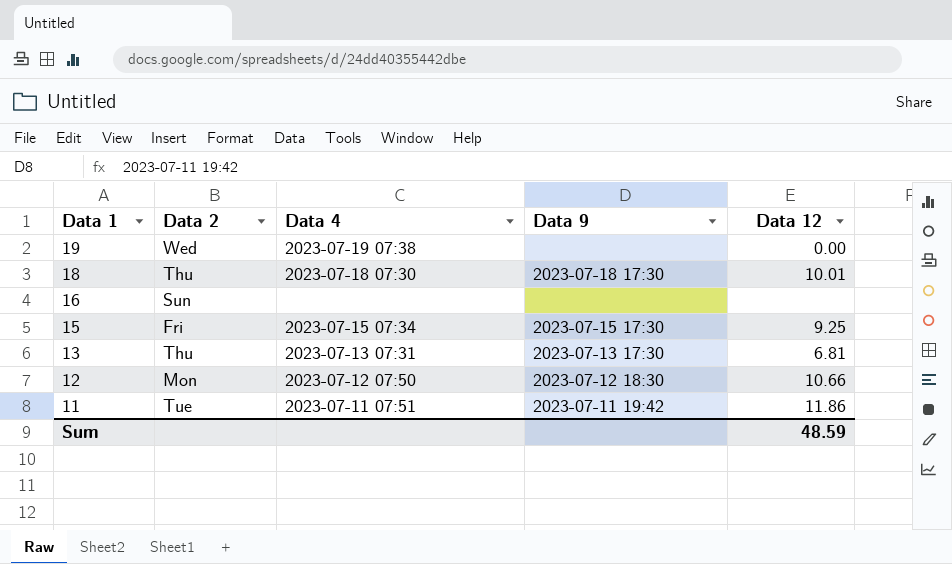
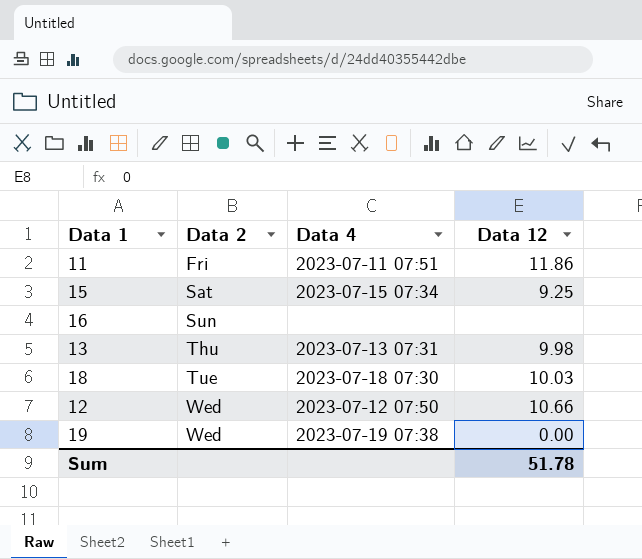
row order: Data 1 descending -> Data 2 ascending
column Data 9 | position: 4 -> none
11 | Data 2: Tue -> Fri
15 | Data 2: Fri -> Sat
13 | Data 12: 6.81 -> 9.98
18 | Data 2: Thu -> Tue
18 | Data 12: 10.01 -> 10.03
12 | Data 2: Mon -> Wed
Sum | Data 12: 48.59 -> 51.78

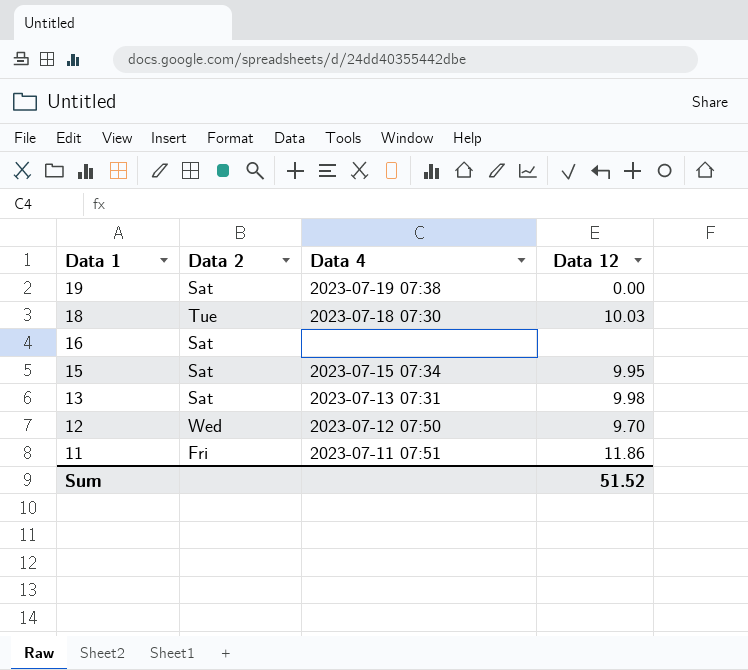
row order: Data 2 ascending -> Data 1 descending
19 | Data 2: Wed -> Sat
16 | Data 2: Sun -> Sat
15 | Data 12: 9.25 -> 9.95
13 | Data 2: Thu -> Sat
12 | Data 12: 10.66 -> 9.70
Sum | Data 12: 51.78 -> 51.52

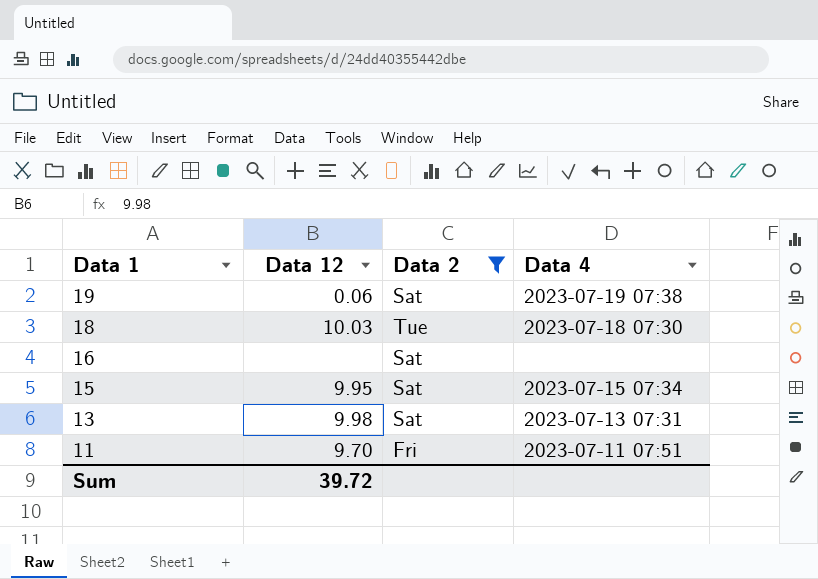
filter: none -> Data 2 != Wed
column Data 12 | position: 4 -> 2
19 | Data 12: 0.00 -> 0.06
11 | Data 12: 11.86 -> 9.70
Sum | Data 12: 51.52 -> 39.72

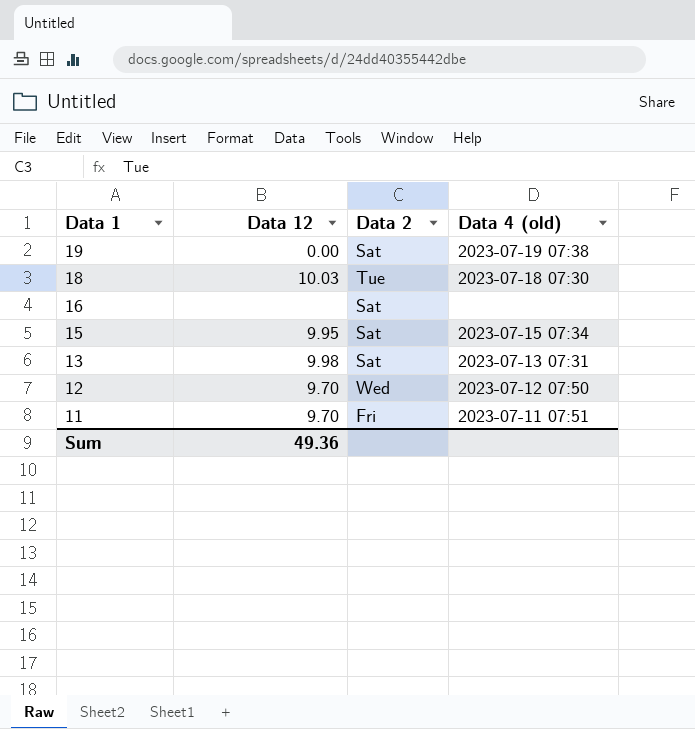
filter: Data 2 != Wed -> none
column name: Data 4 -> Data 4 (old)
19 | Data 12: 0.06 -> 0.00
Sum | Data 12: 39.72 -> 49.36

